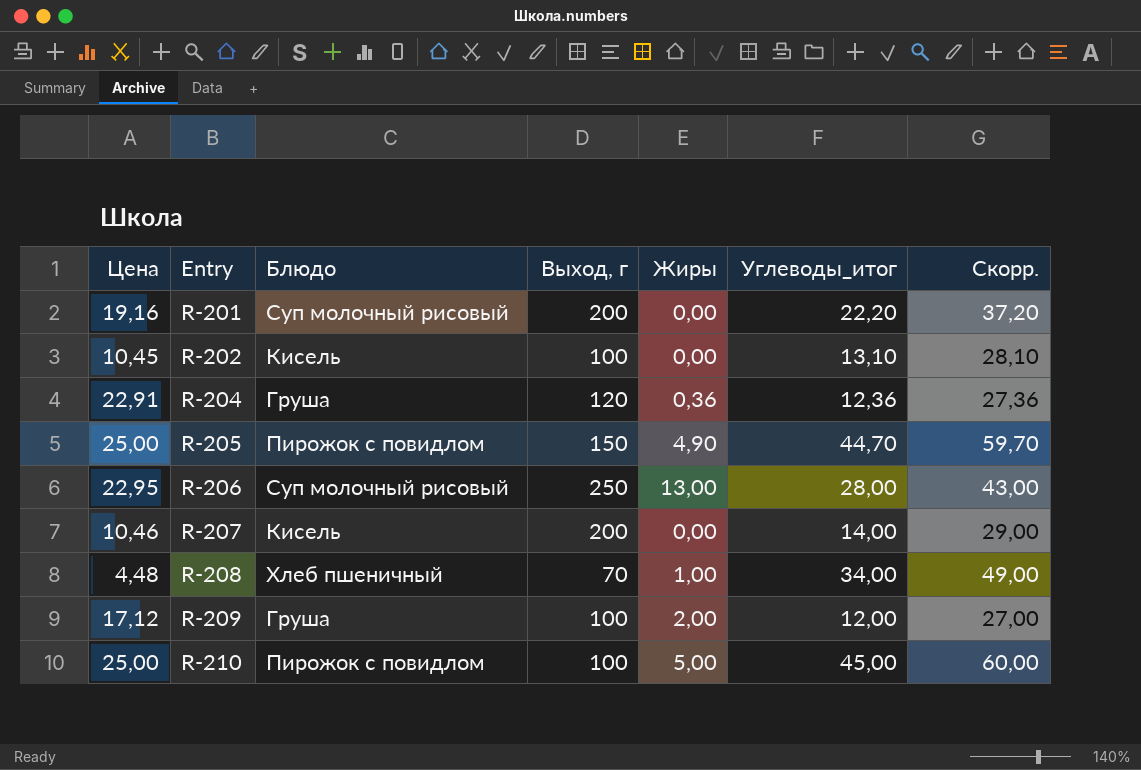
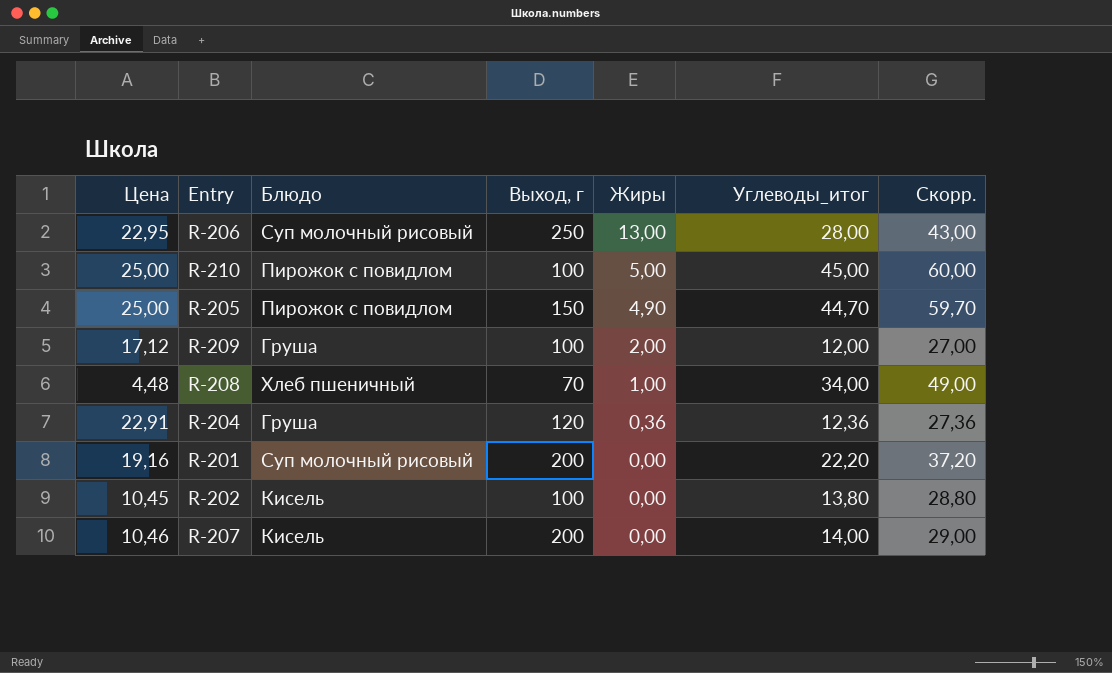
row order: Entry ascending -> Жиры descending
R-202 | Углеводы_итог: 13,10 -> 13,80
R-202 | Скорр.: 28,10 -> 28,80

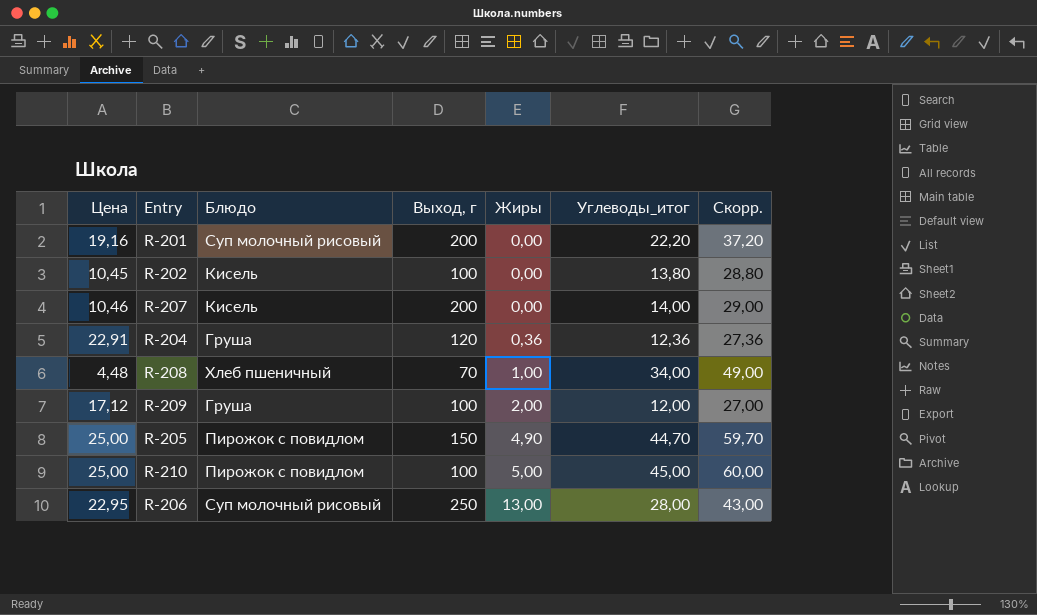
row order: Жиры descending -> Жиры ascending

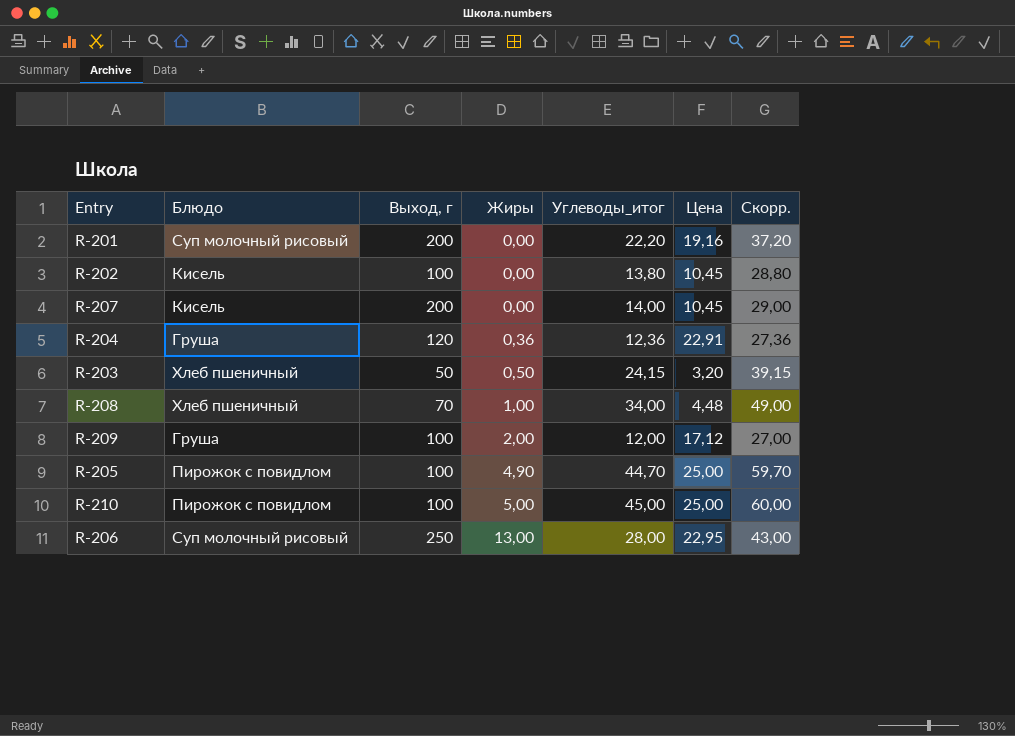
column Цена | position: 1 -> 6
R-207 | Цена: 10,46 -> 10,45
row R-203: none -> Хлеб пшеничный | 50 | 0,50 | 24,15 | 3,20 | 39,15
R-205 | Выход, г: 150 -> 100

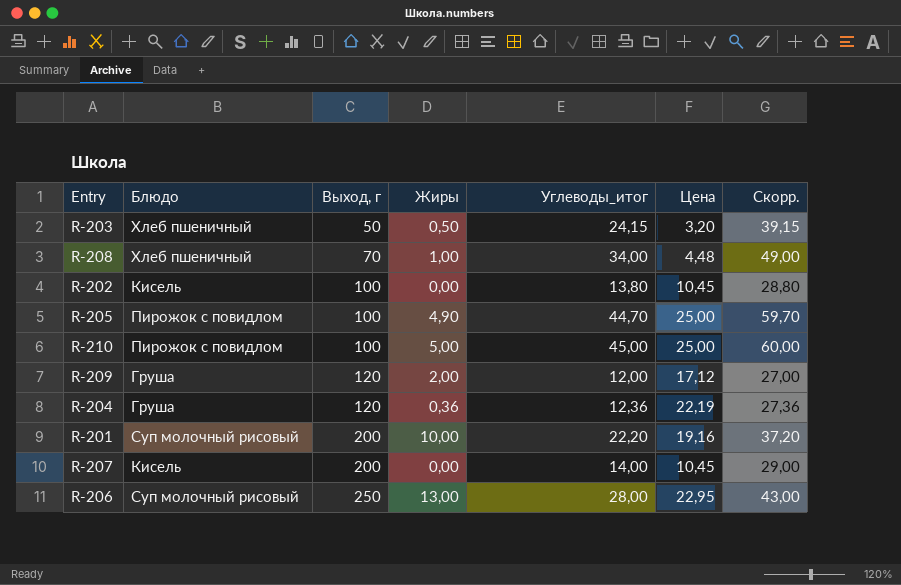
row order: Жиры ascending -> Выход, г ascending
R-209 | Выход, г: 100 -> 120
R-204 | Цена: 22,91 -> 22,19
R-201 | Жиры: 0,00 -> 10,00

